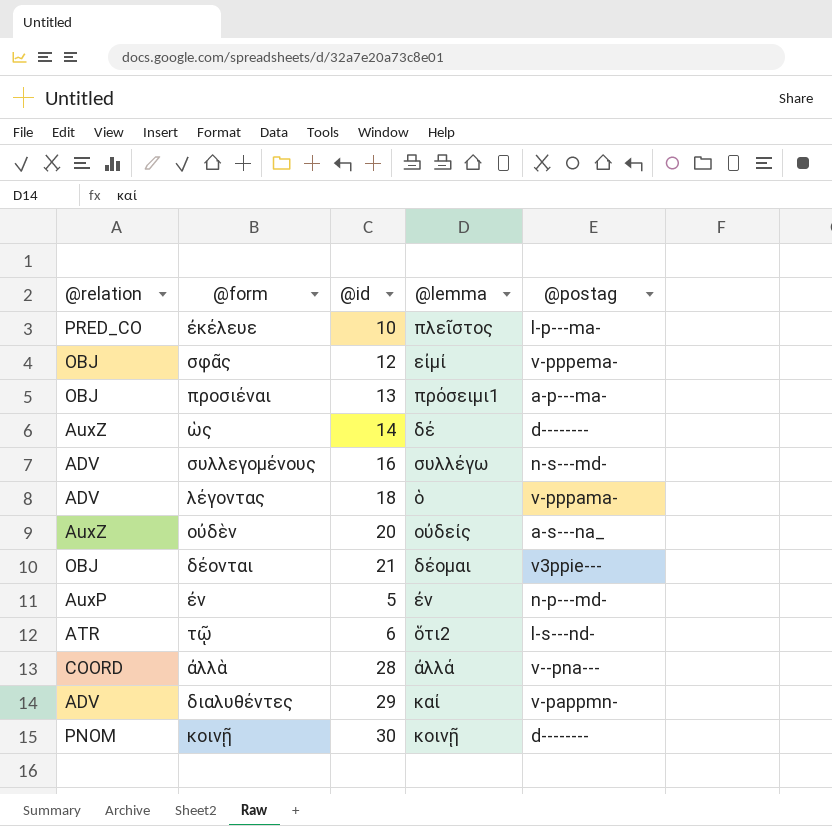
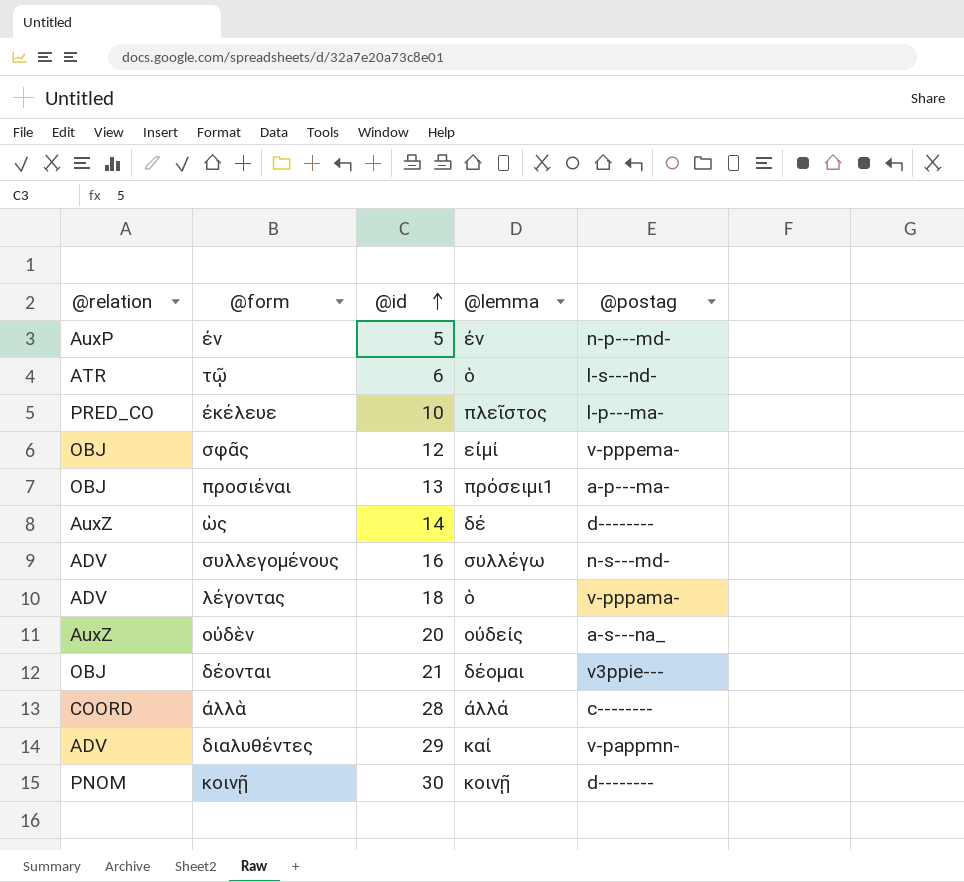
row order: none -> @id ascending
τῷ | @lemma: ὅτι2 -> ὁ
ἀλλὰ | @postag: v--pna--- -> c--------

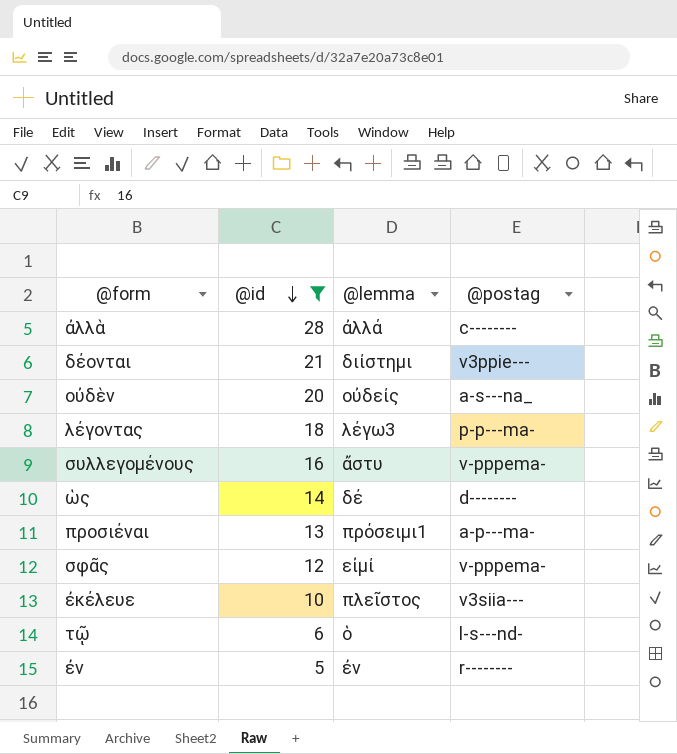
filter: none -> @id <= 28
row order: @id ascending -> @id descending
column @relation | position: 1 -> none
δέονται | @lemma: δέομαι -> διίστημι
λέγοντας | @lemma: ὁ -> λέγω3
λέγοντας | @postag: v-pppama- -> p-p---ma-
συλλεγομένους | @lemma: συλλέγω -> ἄστυ
συλλεγομένους | @postag: n-s---md- -> v-pppema-
ἐκέλευε | @postag: l-p---ma- -> v3siia---
ἐν | @postag: n-p---md- -> r--------

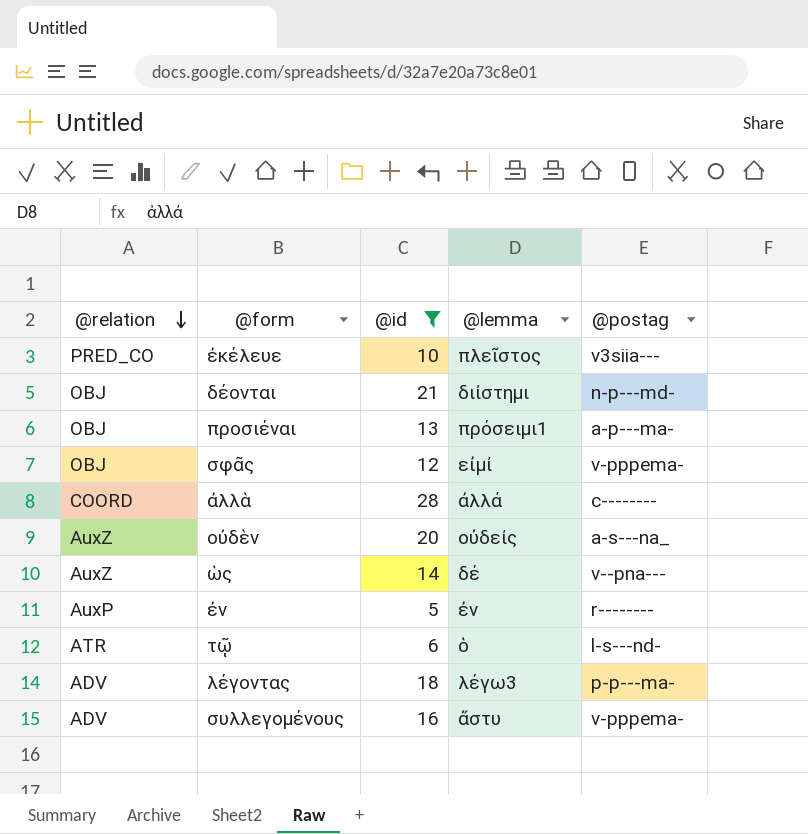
row order: @id descending -> @relation descending
column @relation | position: none -> 1
δέονται | @postag: v3ppie--- -> n-p---md-
ὡς | @postag: d-------- -> v--pna---

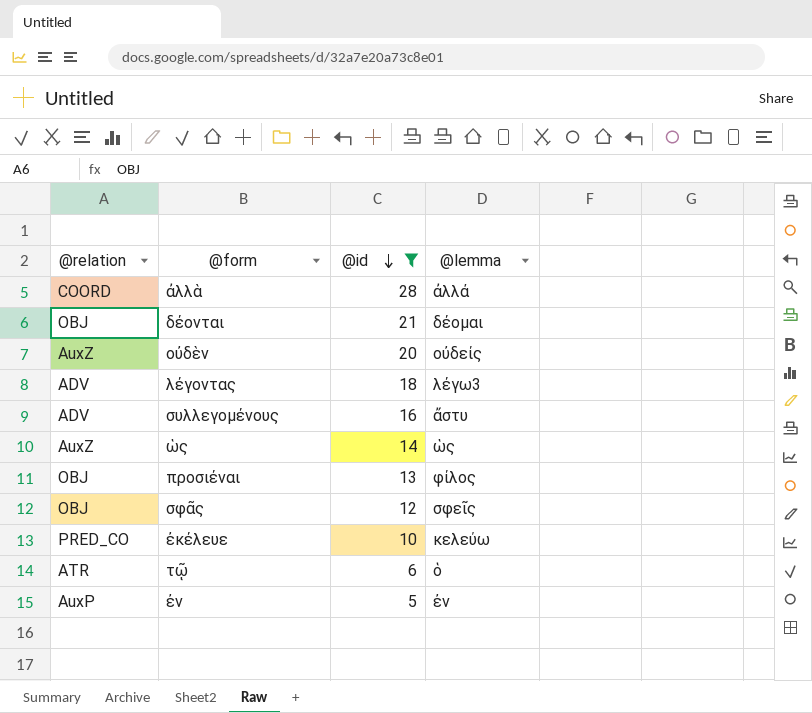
row order: @relation descending -> @id descending
column @postag | position: 5 -> none
δέονται | @lemma: διίστημι -> δέομαι
ὡς | @lemma: δέ -> ὡς
προσιέναι | @lemma: πρόσειμι1 -> φίλος
σφᾶς | @lemma: εἰμί -> σφεῖς
ἐκέλευε | @lemma: πλεῖστος -> κελεύω

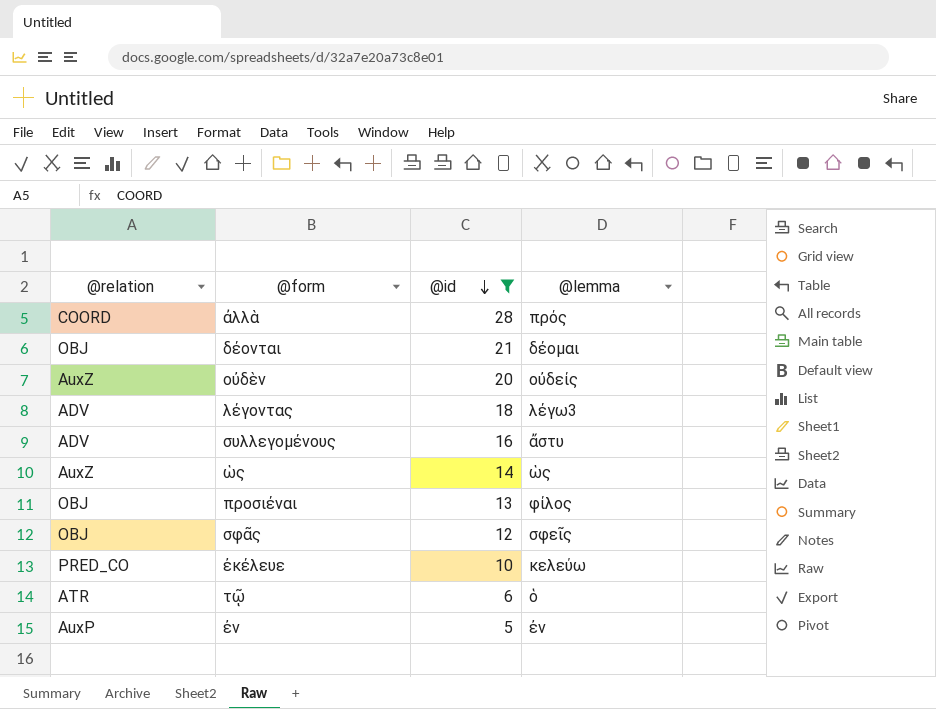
ἀλλὰ | @lemma: ἀλλά -> πρός

